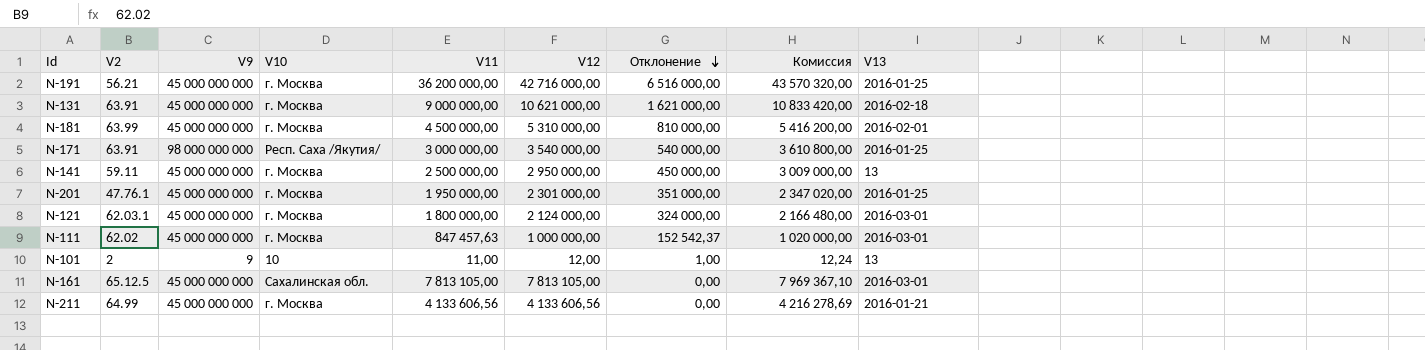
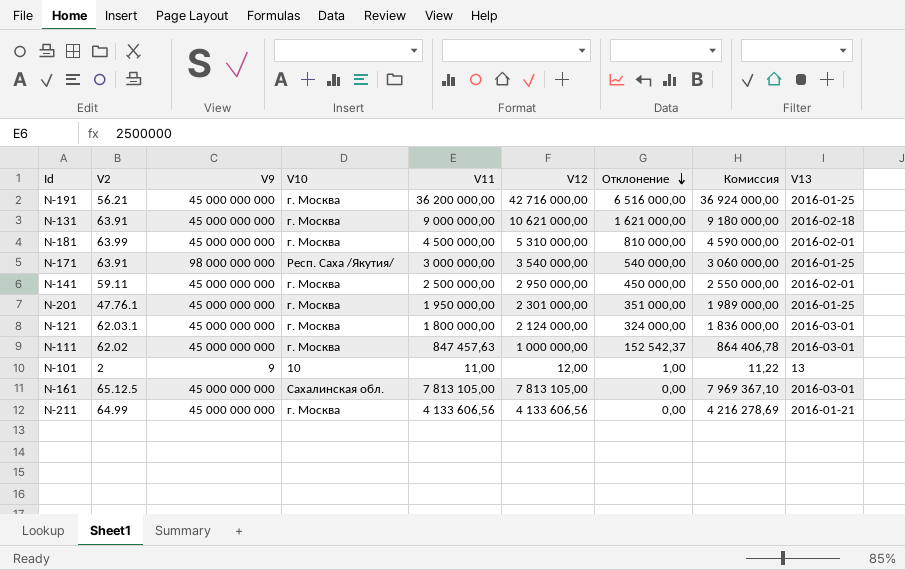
column Комиссия | formula: [V12] * 1,02 -> [V11] * 1,02
N-141 | V13: 13 -> 2016-02-01

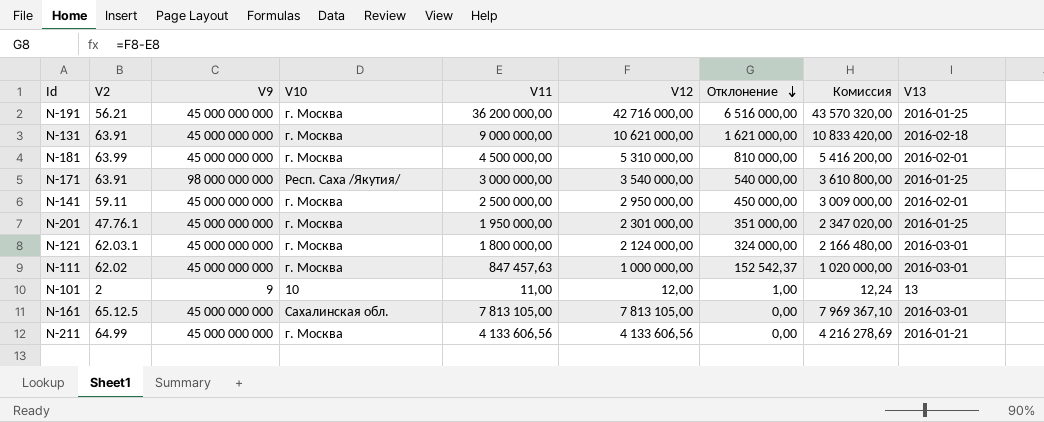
column Комиссия | formula: [V11] * 1,02 -> [V12] * 1,02

